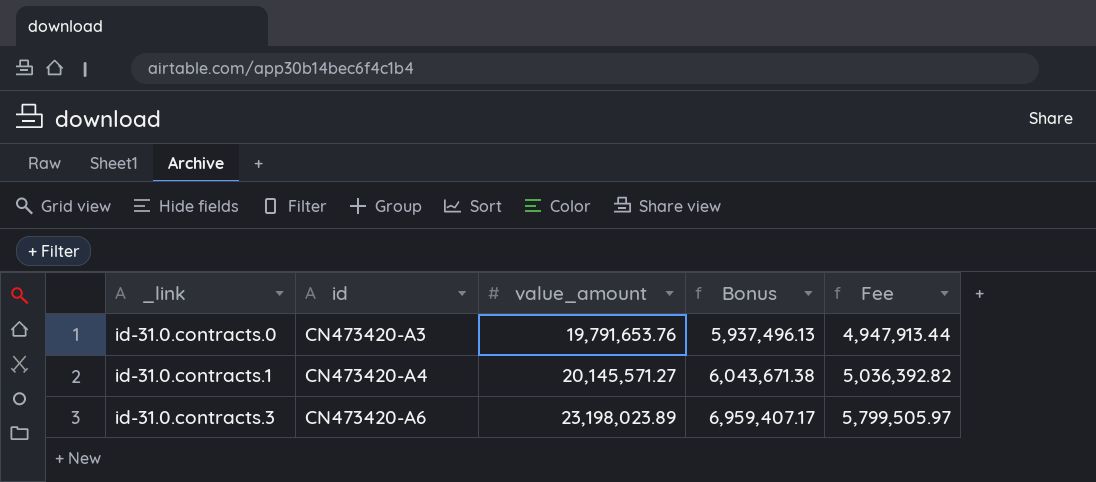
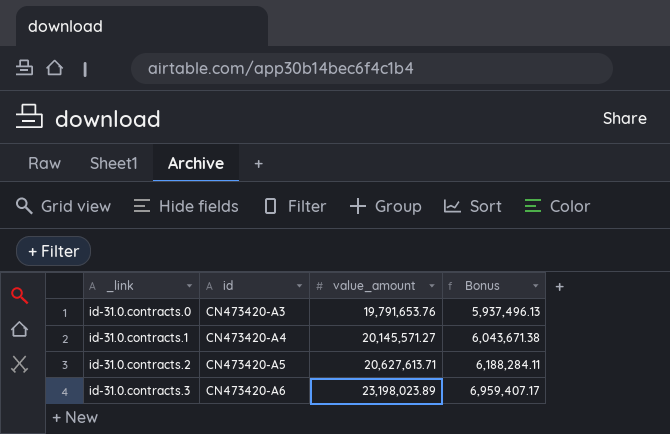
column Fee | formula: [value_amount] * 0.25 -> none
row id-31.0.contracts.2: none -> CN473420-A5 | 20,627,613.71 | 6,188,284.11

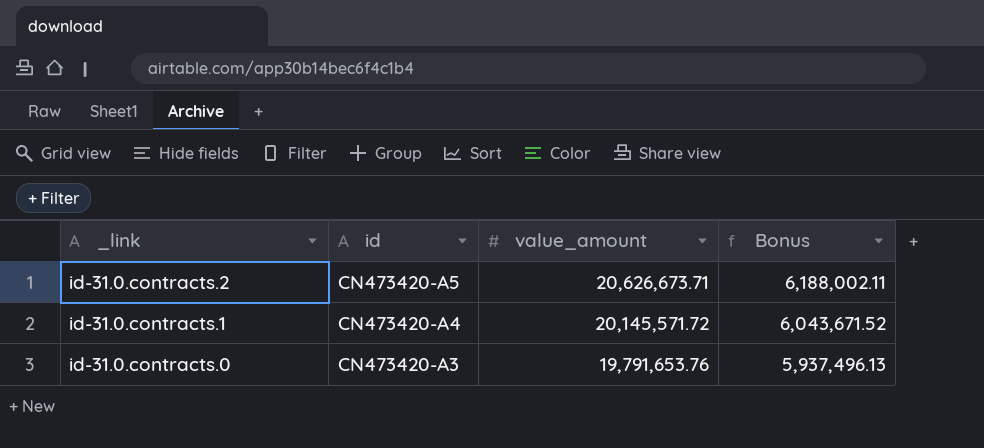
row order: _link ascending -> _link descending
row id-31.0.contracts.3: CN473420-A6 | 23,198,023.89 | 6,959,407.17 -> none
id-31.0.contracts.2 | value_amount: 20,627,613.71 -> 20,626,673.71
id-31.0.contracts.2 | Bonus: 6,188,284.11 -> 6,188,002.11
id-31.0.contracts.1 | value_amount: 20,145,571.27 -> 20,145,571.72
id-31.0.contracts.1 | Bonus: 6,043,671.38 -> 6,043,671.52

